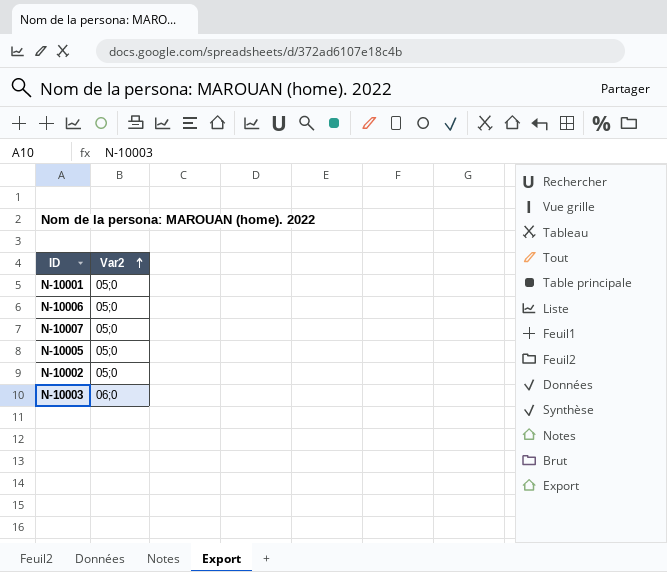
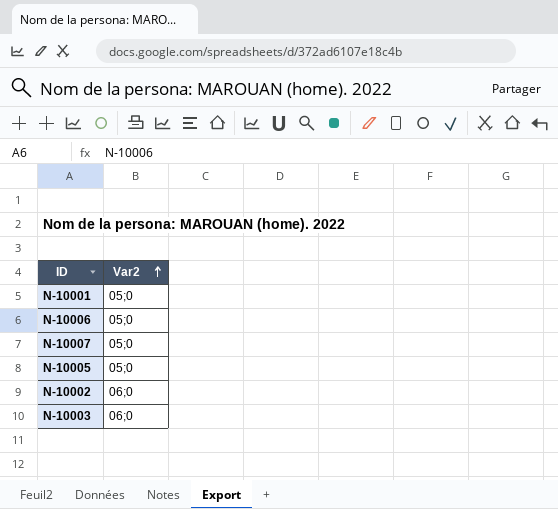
N-10002 | Var2: 05;0 -> 06;0

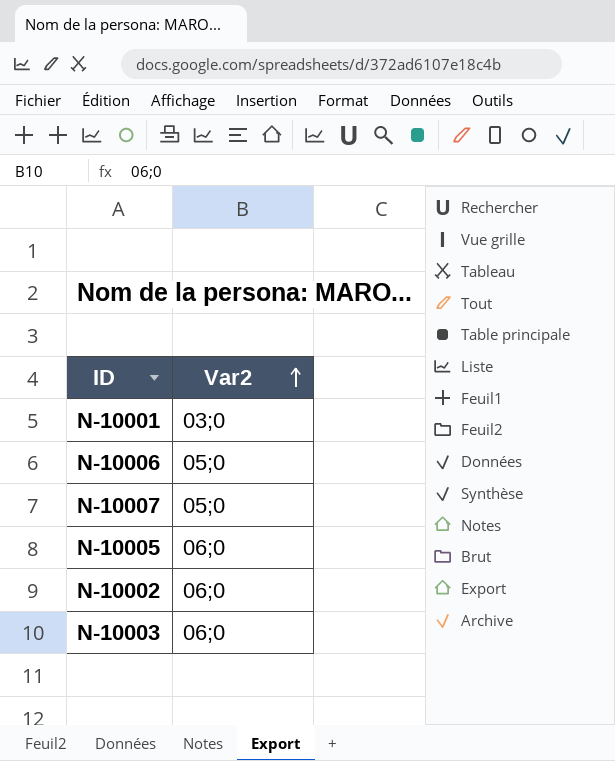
N-10001 | Var2: 05;0 -> 03;0
N-10005 | Var2: 05;0 -> 06;0

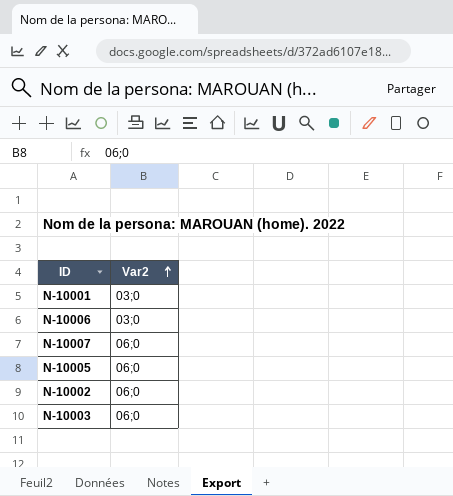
N-10006 | Var2: 05;0 -> 03;0
N-10007 | Var2: 05;0 -> 06;0

